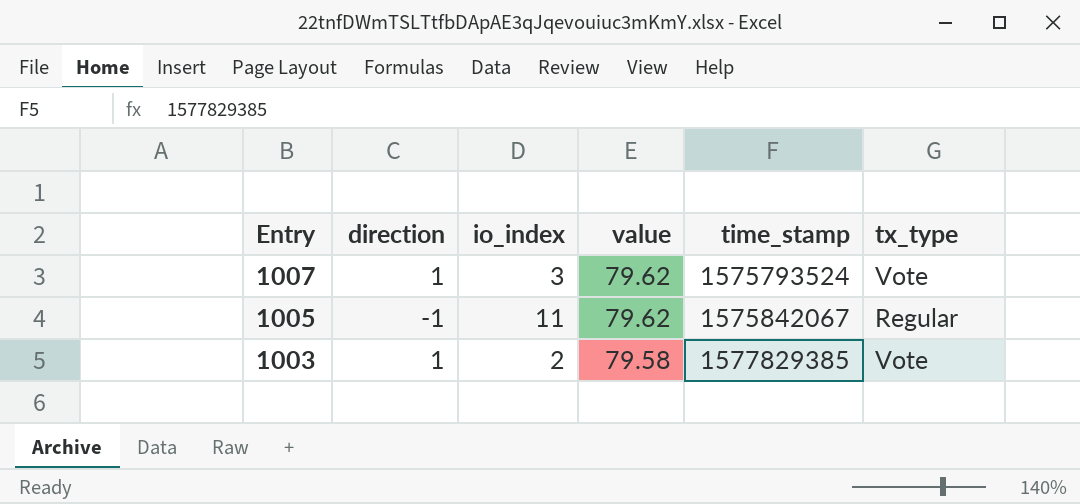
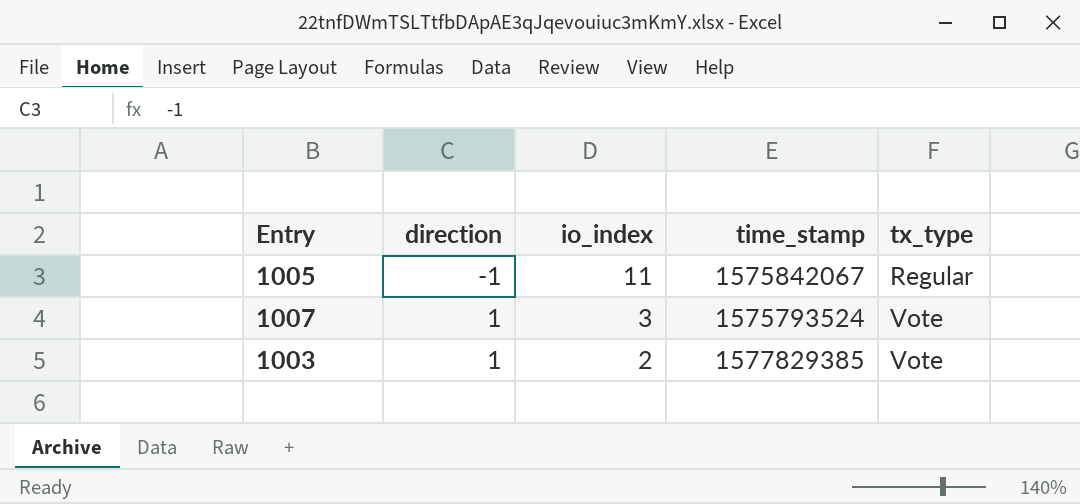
row order: Entry descending -> direction ascending
column value | position: 4 -> none

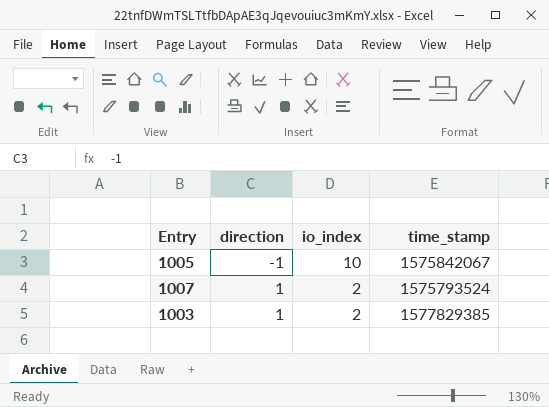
column tx_type | position: 5 -> none
1005 | io_index: 11 -> 10
1007 | io_index: 3 -> 2

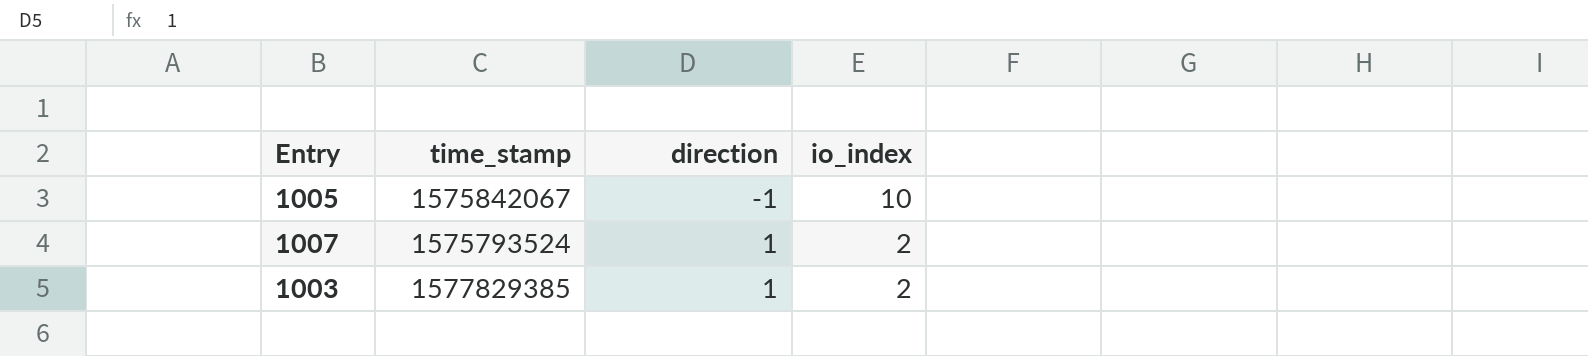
column time_stamp | position: 4 -> 2

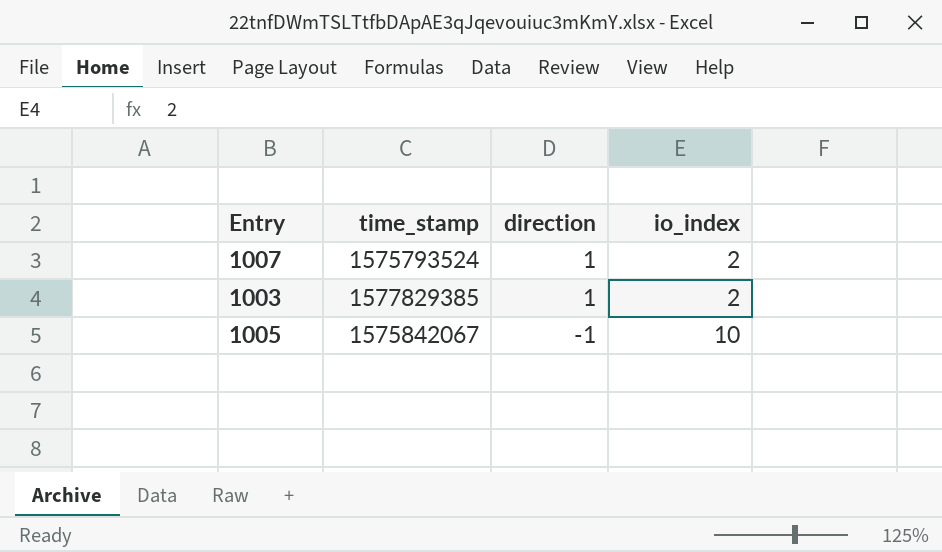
row order: direction ascending -> direction descending

